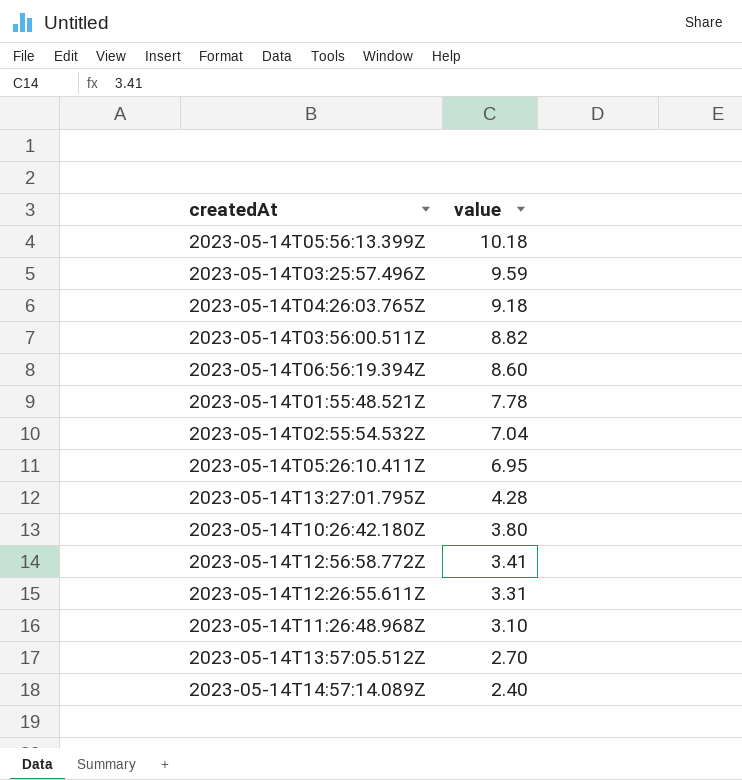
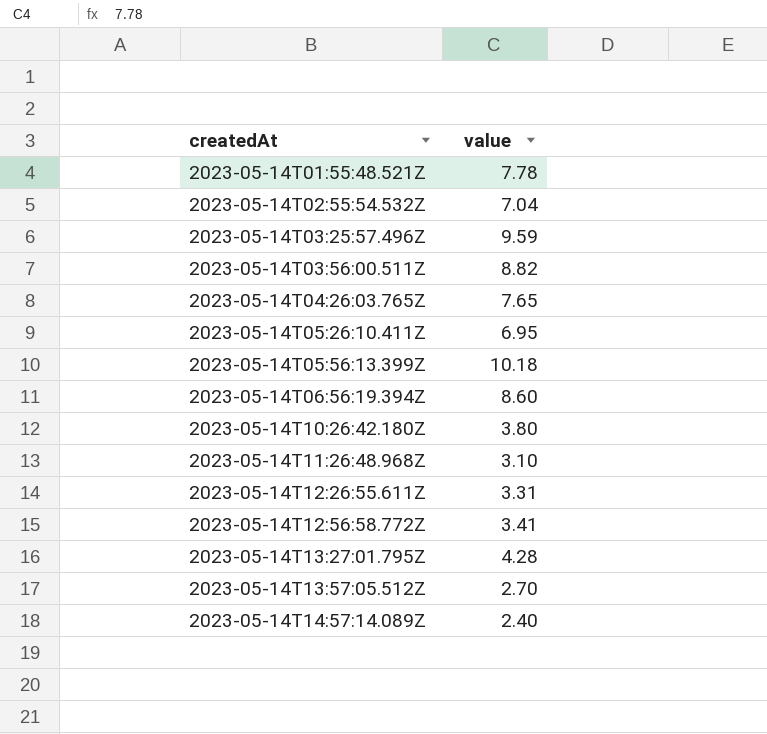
row order: value descending -> createdAt ascending
2023-05-14T04:26:03.765Z | value: 9.18 -> 7.65

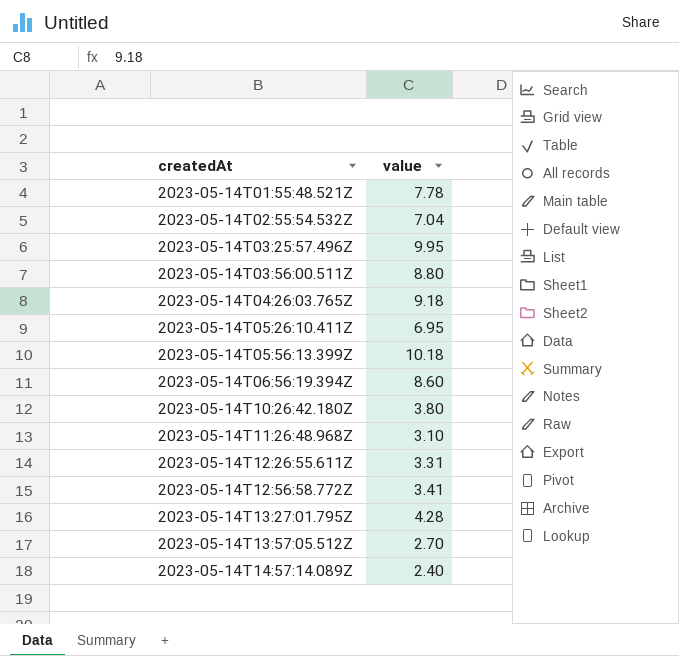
2023-05-14T03:25:57.496Z | value: 9.59 -> 9.95
2023-05-14T03:56:00.511Z | value: 8.82 -> 8.80
2023-05-14T04:26:03.765Z | value: 7.65 -> 9.18

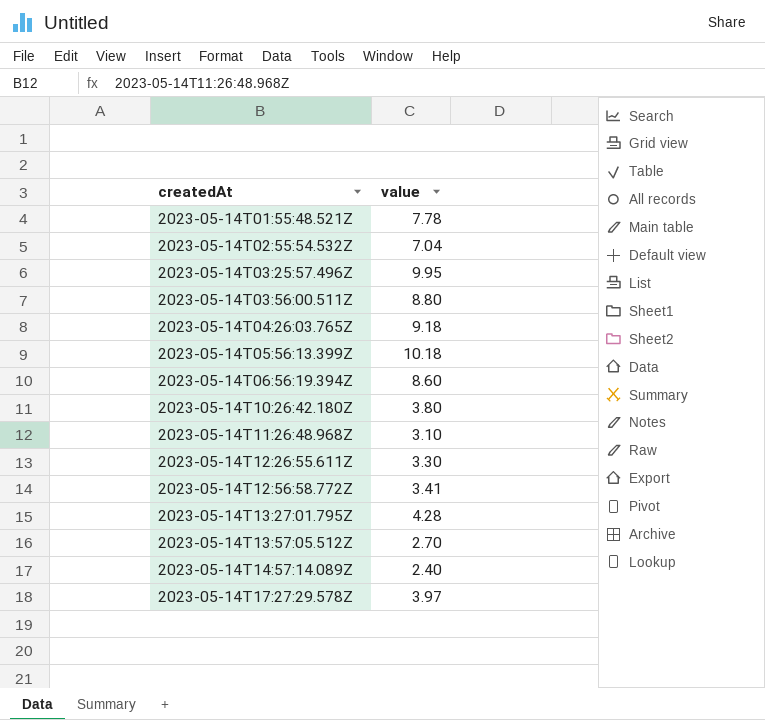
row 2023-05-14T05:26:10.411Z: 6.95 -> none
2023-05-14T12:26:55.611Z | value: 3.31 -> 3.30
row 2023-05-14T17:27:29.578Z: none -> 3.97

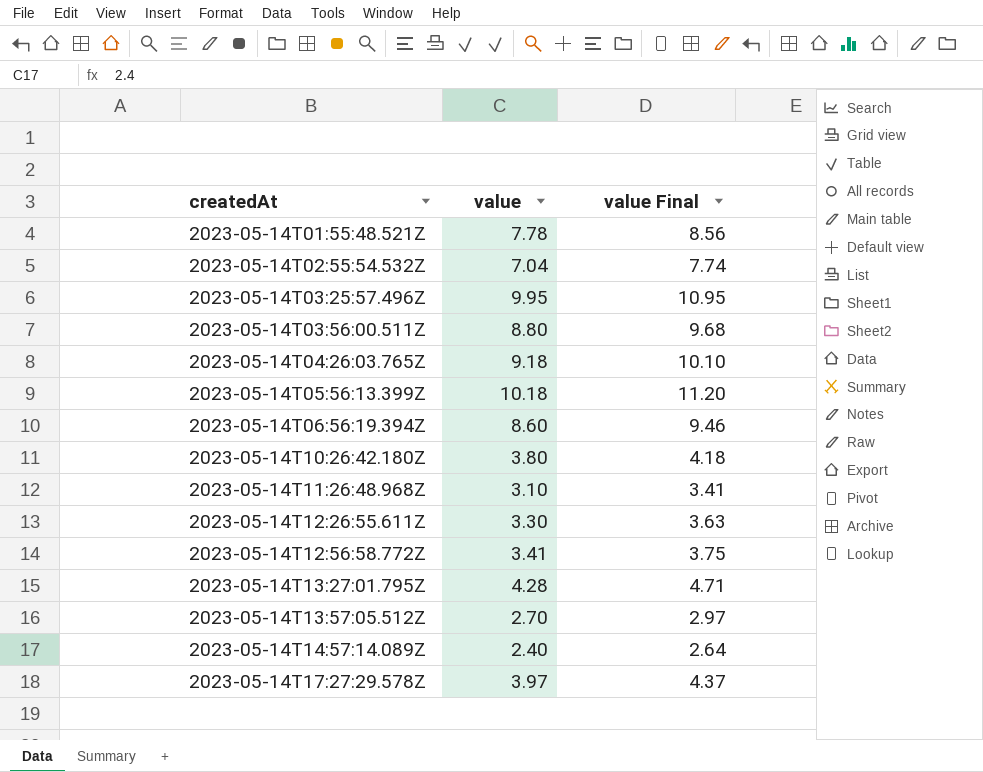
column value Final | formula: none -> [value] * 1.1

